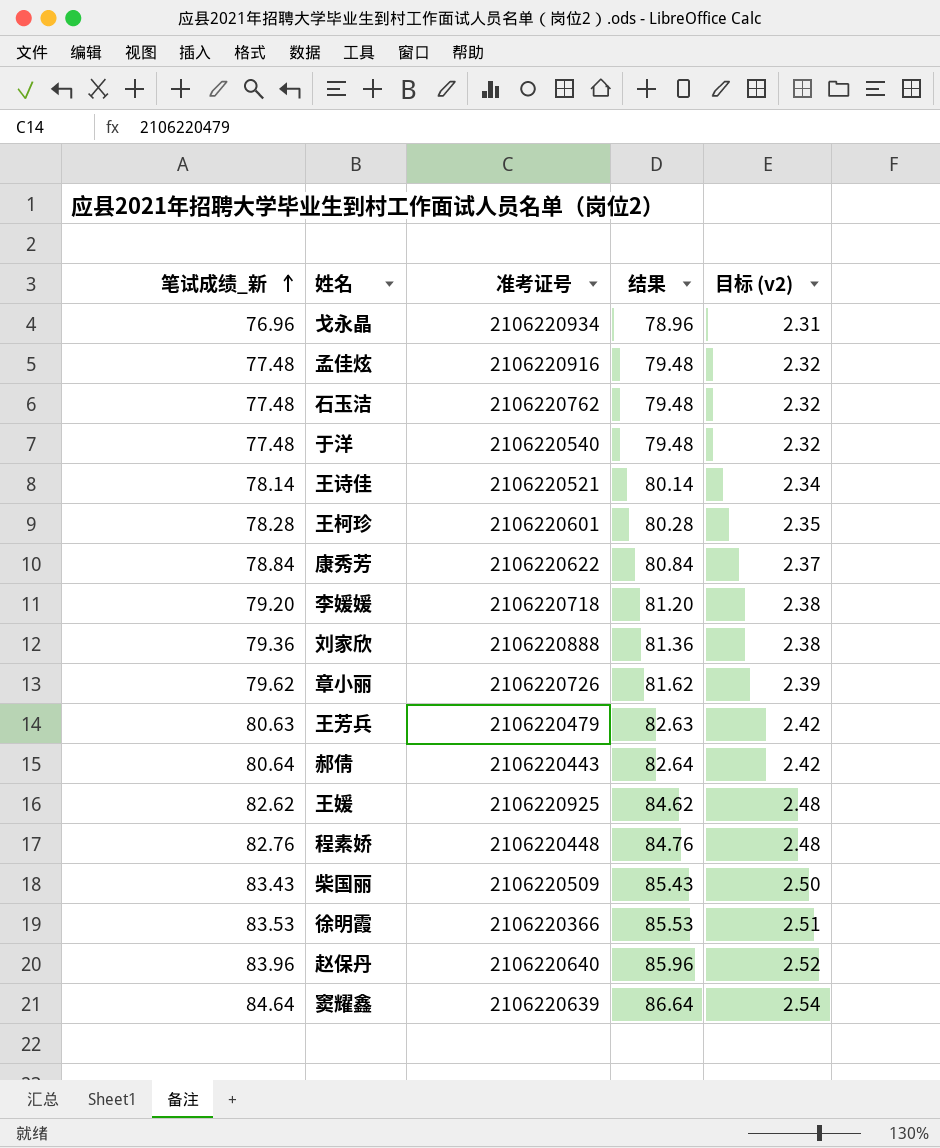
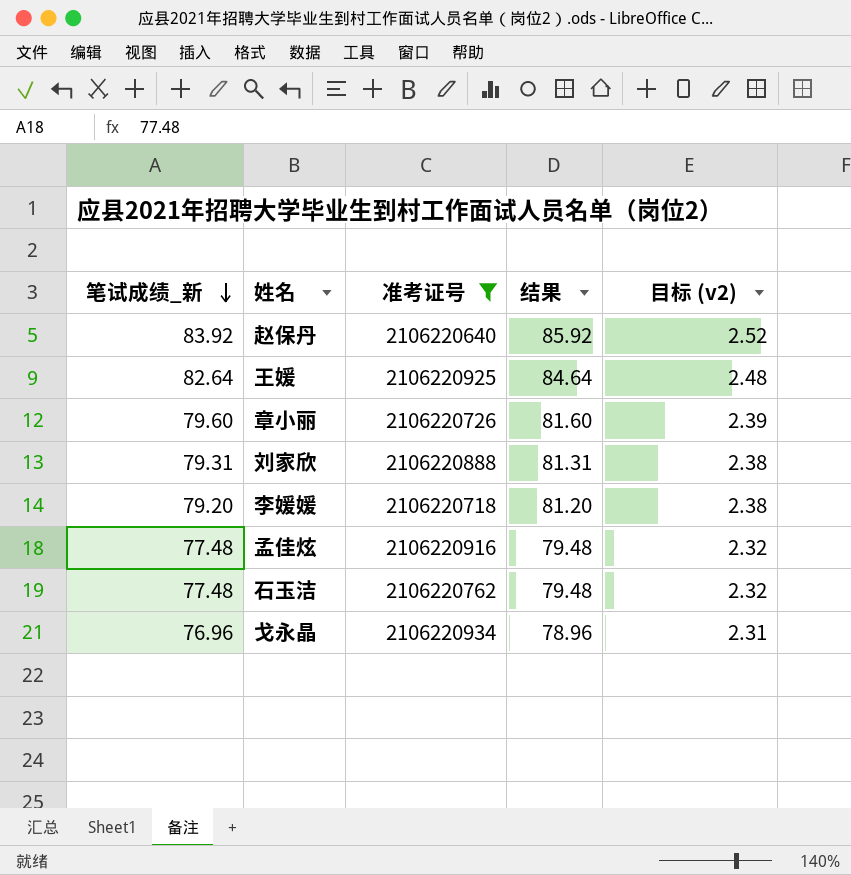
filter: none -> 准考证号 >= 2106220640
row order: 笔试成绩_新 ascending -> 笔试成绩_新 descending
赵保丹 | 笔试成绩_新: 83.96 -> 83.92
赵保丹 | 结果: 85.96 -> 85.92
王媛 | 笔试成绩_新: 82.62 -> 82.64
王媛 | 结果: 84.62 -> 84.64
章小丽 | 笔试成绩_新: 79.62 -> 79.60
章小丽 | 结果: 81.62 -> 81.60
刘家欣 | 笔试成绩_新: 79.36 -> 79.31
刘家欣 | 结果: 81.36 -> 81.31

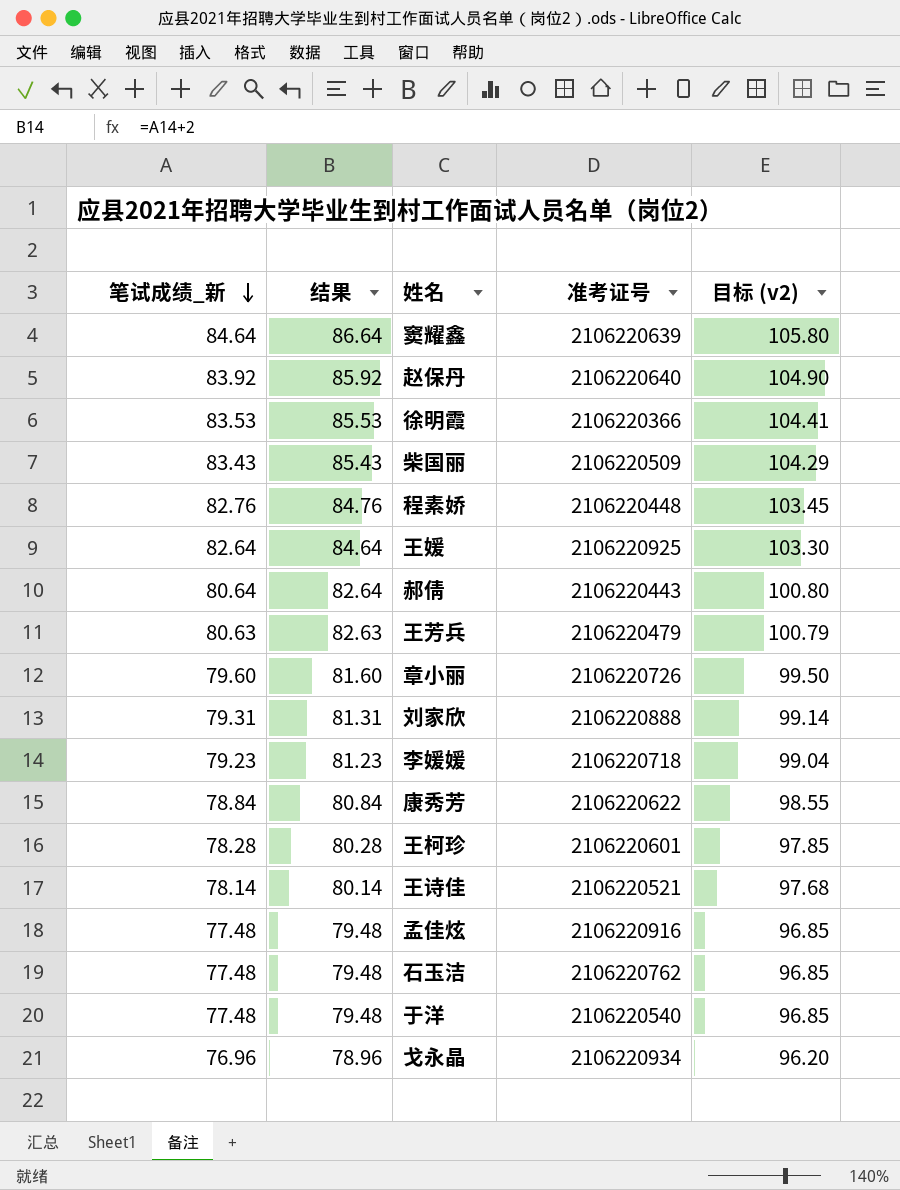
filter: 准考证号 >= 2106220640 -> none
column 结果 | position: 4 -> 2
column 目标 (v2) | formula: [笔试成绩_新] * 0.03 -> [笔试成绩_新] * 1.25
李媛媛 | 笔试成绩_新: 79.20 -> 79.23
李媛媛 | 结果: 81.20 -> 81.23

